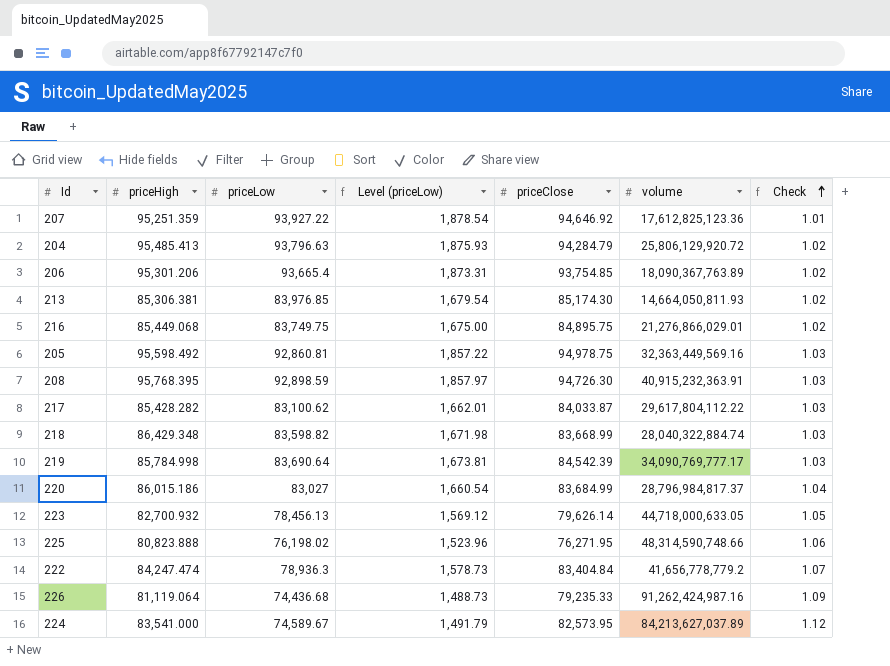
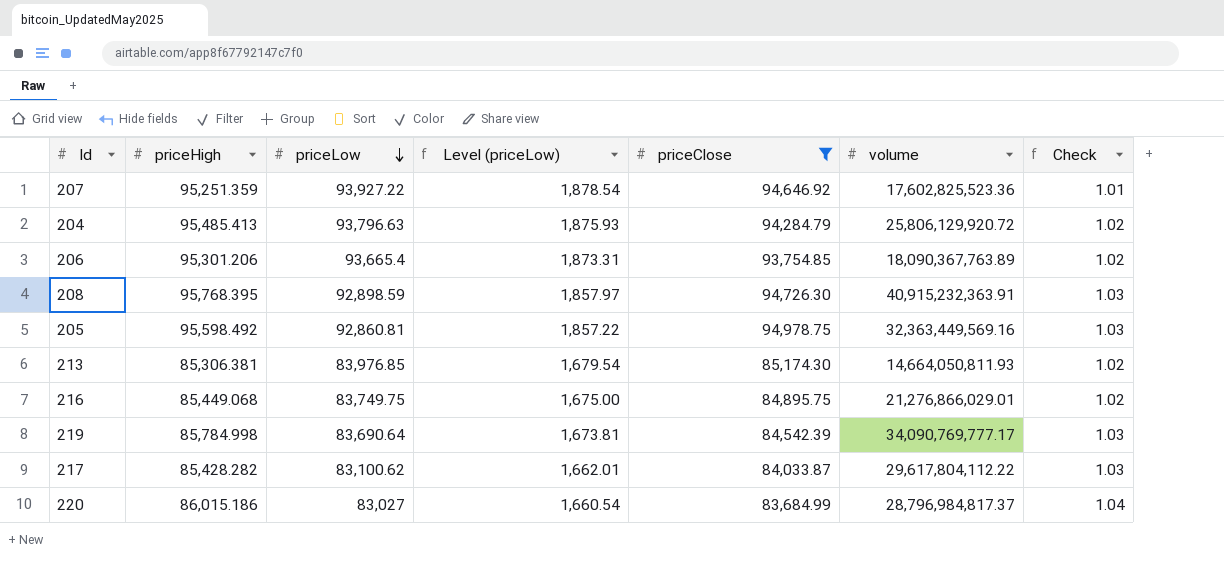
filter: none -> priceClose >= 83,684.99
row order: Check ascending -> priceLow descending
207 | volume: 17,612,825,123.36 -> 17,602,825,523.36

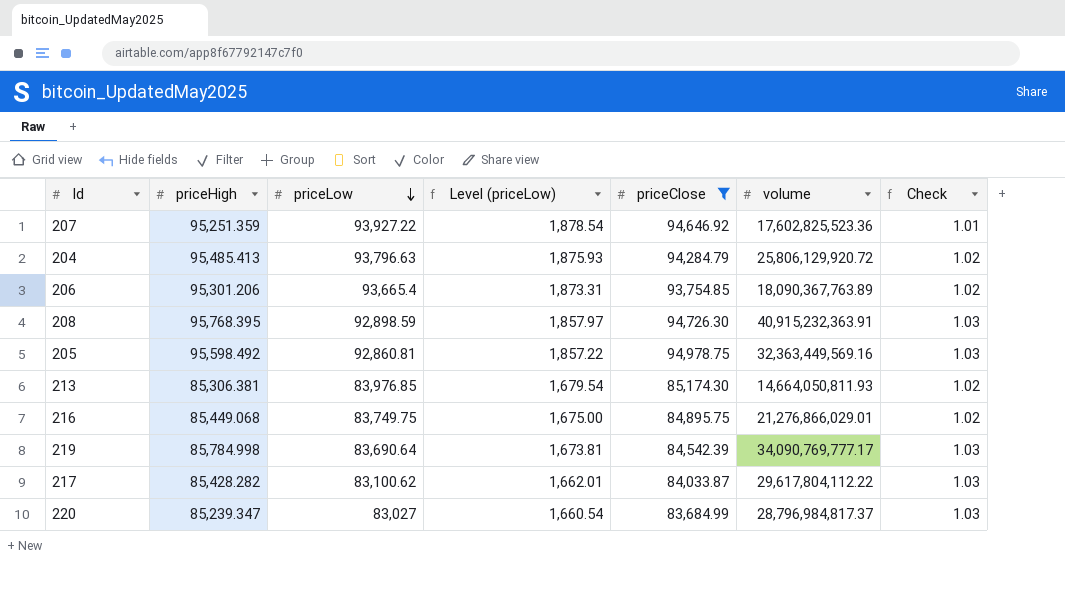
220 | priceHigh: 86,015.186 -> 85,239.347
220 | Check: 1.04 -> 1.03

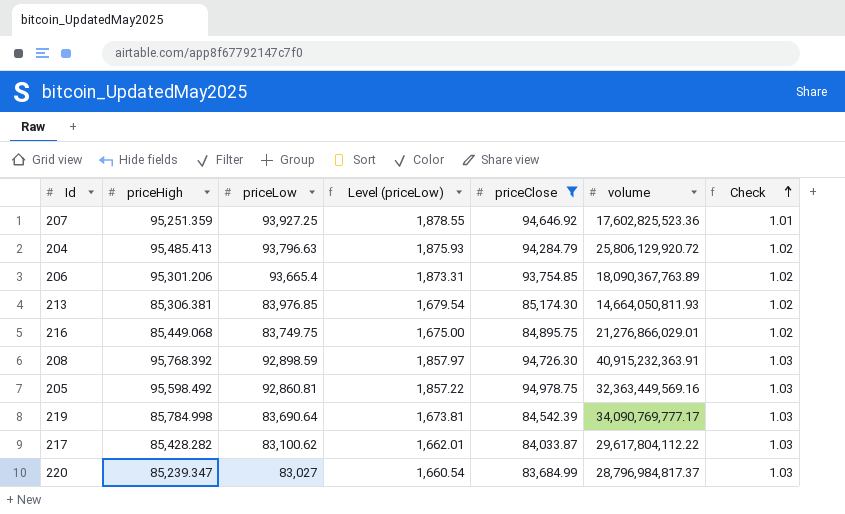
row order: priceLow descending -> Check ascending
207 | priceLow: 93,927.22 -> 93,927.25
207 | Level (priceLow): 1,878.54 -> 1,878.55
208 | priceHigh: 95,768.395 -> 95,768.392

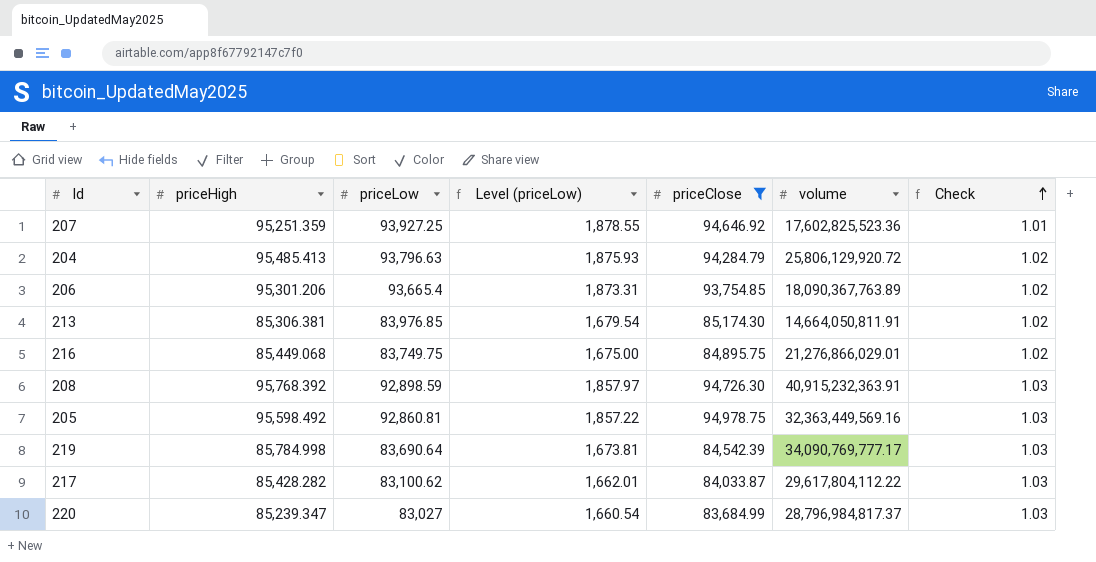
213 | volume: 14,664,050,811.93 -> 14,664,050,811.91

